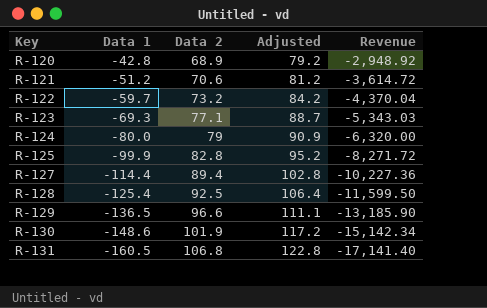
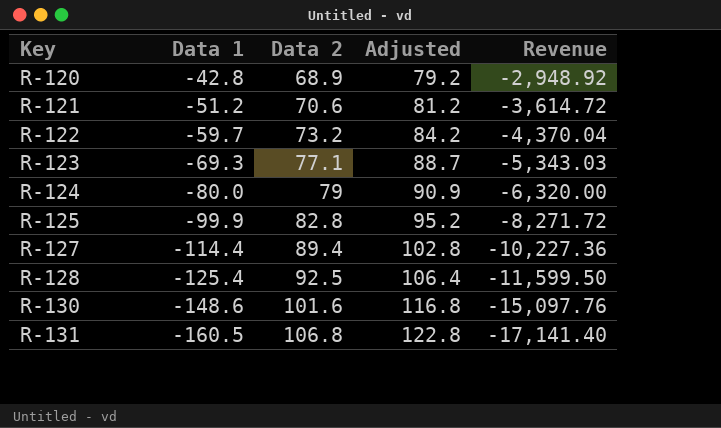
row R-129: -136.5 | 96.6 | 111.1 | -13,185.90 -> none
R-130 | Data 2: 101.9 -> 101.6
R-130 | Adjusted: 117.2 -> 116.8
R-130 | Revenue: -15,142.34 -> -15,097.76

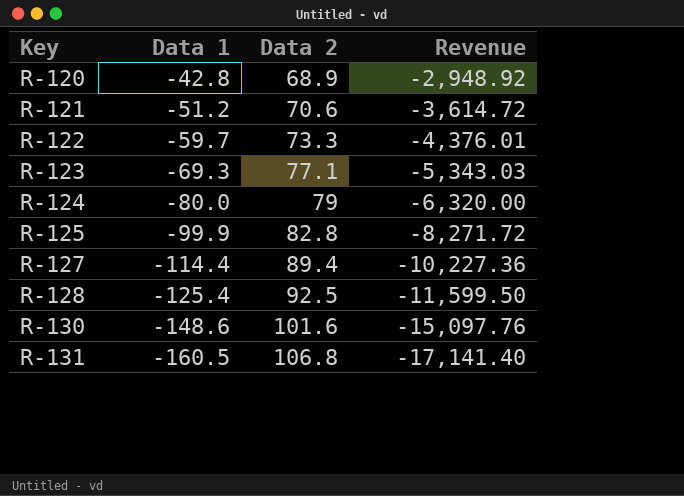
column Adjusted | formula: [Data 2] * 1.15 -> none
R-122 | Data 2: 73.2 -> 73.3
R-122 | Revenue: -4,370.04 -> -4,376.01

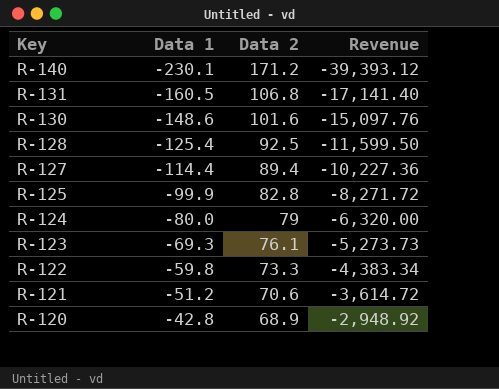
row order: Key ascending -> Key descending
row R-140: none -> -230.1 | 171.2 | -39,393.12
R-123 | Data 2: 77.1 -> 76.1
R-123 | Revenue: -5,343.03 -> -5,273.73
R-122 | Data 1: -59.7 -> -59.8
R-122 | Revenue: -4,376.01 -> -4,383.34

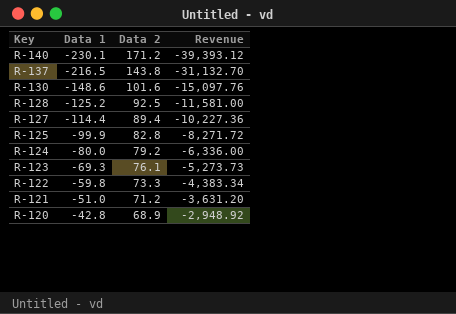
row R-131: -160.5 | 106.8 | -17,141.40 -> none
row R-137: none -> -216.5 | 143.8 | -31,132.70
R-128 | Data 1: -125.4 -> -125.2
R-128 | Revenue: -11,599.50 -> -11,581.00
R-124 | Data 2: 79 -> 79.2
R-124 | Revenue: -6,320.00 -> -6,336.00
R-121 | Data 1: -51.2 -> -51.0
R-121 | Data 2: 70.6 -> 71.2
R-121 | Revenue: -3,614.72 -> -3,631.20

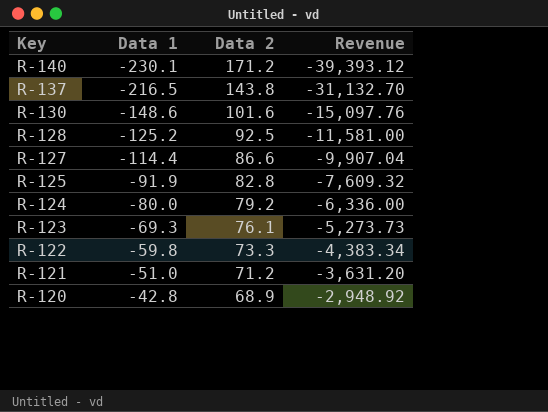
R-127 | Data 2: 89.4 -> 86.6
R-127 | Revenue: -10,227.36 -> -9,907.04
R-125 | Data 1: -99.9 -> -91.9
R-125 | Revenue: -8,271.72 -> -7,609.32

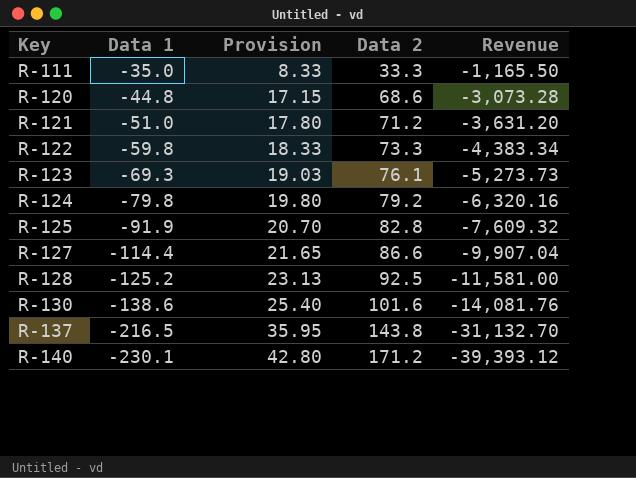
row order: Key descending -> Key ascending
column Provision | formula: none -> [Data 2] * 0.25
row R-111: none -> -35.0 | 8.33 | 33.3 | -1,165.50
R-120 | Data 1: -42.8 -> -44.8
R-120 | Data 2: 68.9 -> 68.6
R-120 | Revenue: -2,948.92 -> -3,073.28
R-124 | Data 1: -80.0 -> -79.8
R-124 | Revenue: -6,336.00 -> -6,320.16
R-130 | Data 1: -148.6 -> -138.6
R-130 | Revenue: -15,097.76 -> -14,081.76

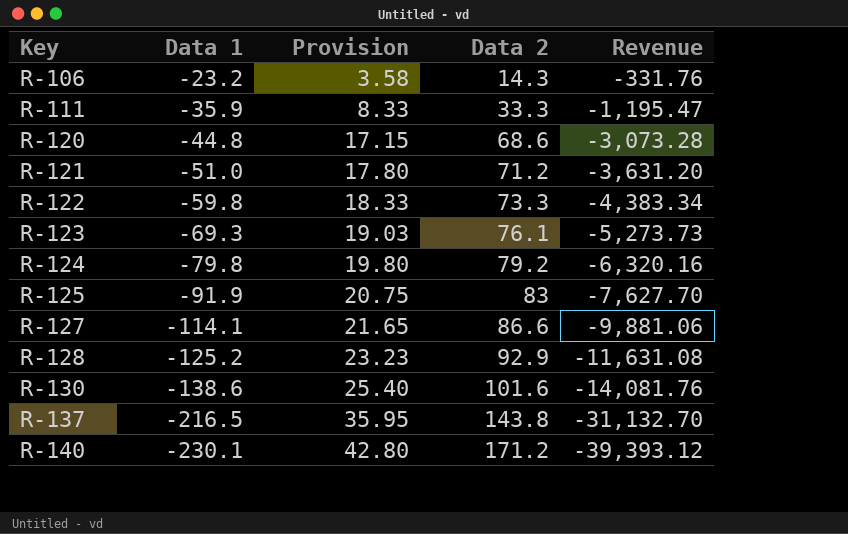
row R-106: none -> -23.2 | 3.58 | 14.3 | -331.76
R-111 | Data 1: -35.0 -> -35.9
R-111 | Revenue: -1,165.50 -> -1,195.47
R-125 | Provision: 20.70 -> 20.75
R-125 | Data 2: 82.8 -> 83
R-125 | Revenue: -7,609.32 -> -7,627.70
R-127 | Data 1: -114.4 -> -114.1
R-127 | Revenue: -9,907.04 -> -9,881.06
R-128 | Provision: 23.13 -> 23.23
R-128 | Data 2: 92.5 -> 92.9
R-128 | Revenue: -11,581.00 -> -11,631.08

